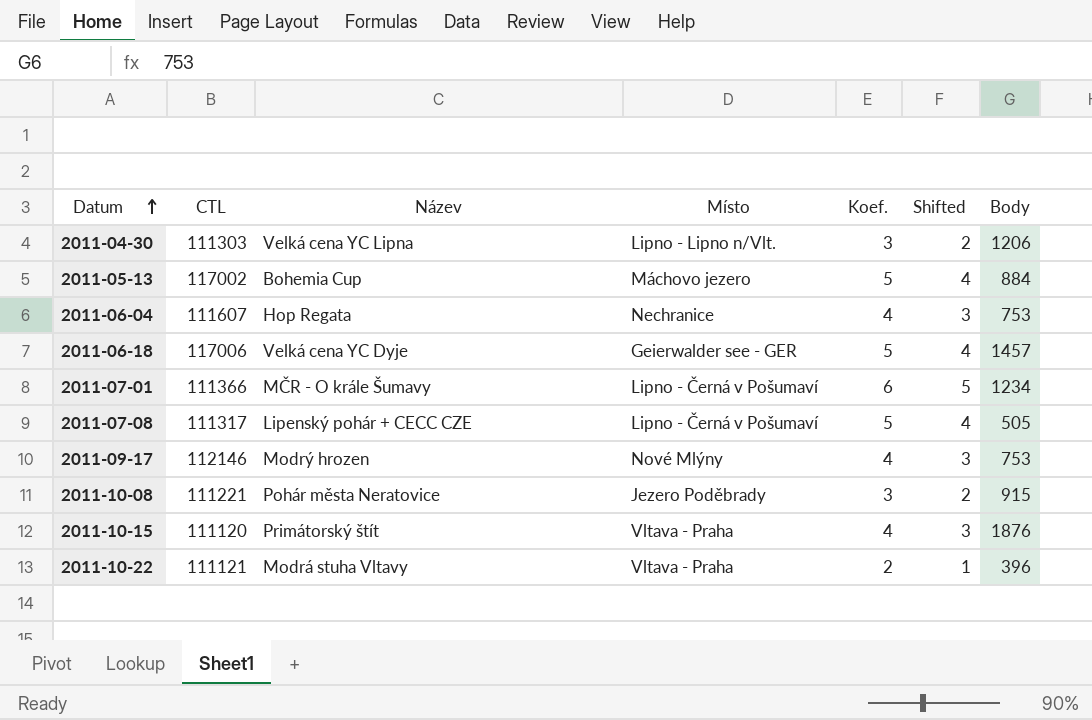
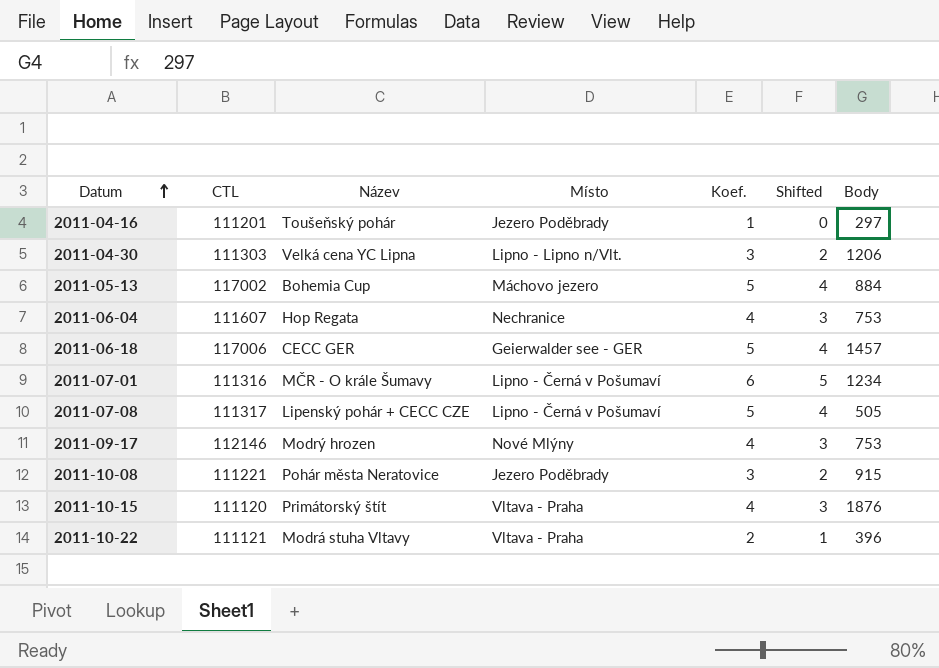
row 2011-04-16: none -> 111201 | Toušeňský pohár | Jezero Poděbrady | 1 | 0 | 297
2011-06-18 | Název: Velká cena YC Dyje -> CECC GER
2011-07-01 | CTL: 111366 -> 111316

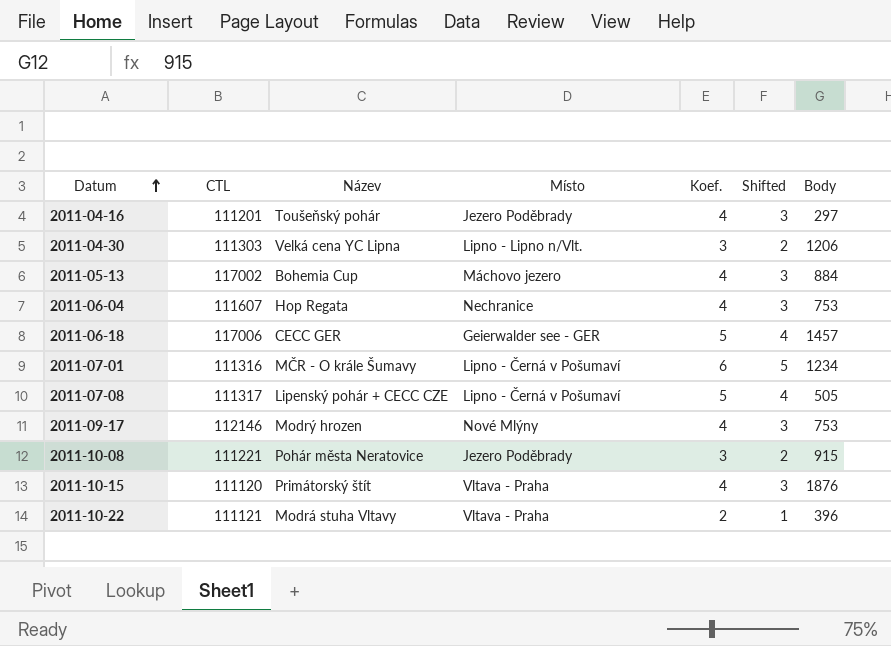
2011-04-16 | Koef.: 1 -> 4
2011-04-16 | Shifted: 0 -> 3
2011-05-13 | Koef.: 5 -> 4
2011-05-13 | Shifted: 4 -> 3

